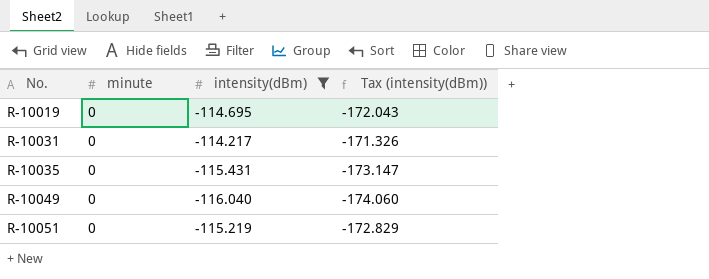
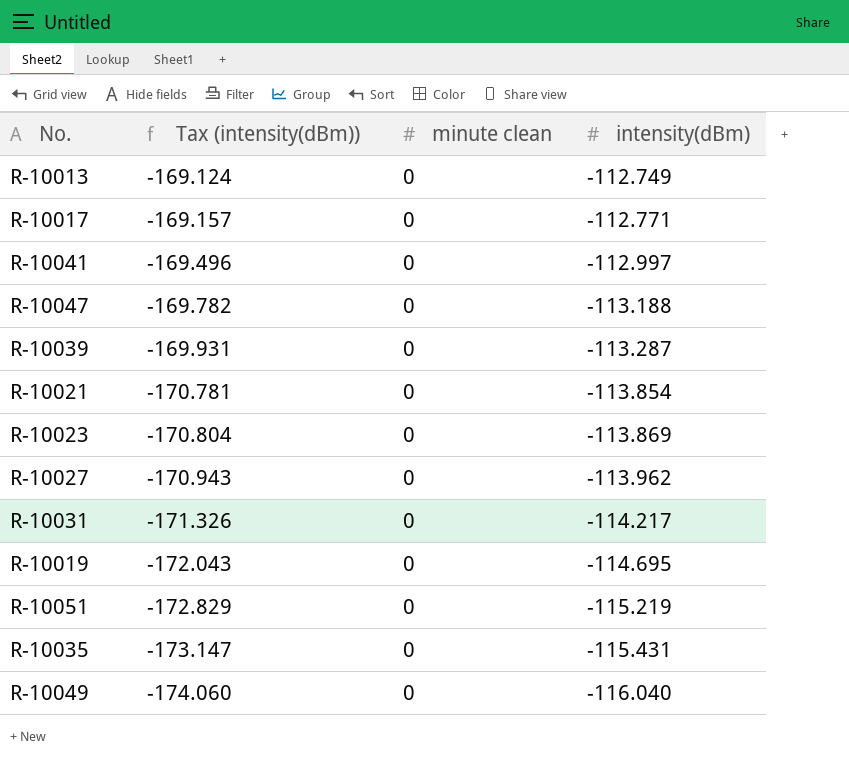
filter: intensity(dBm) <= -114.217 -> none
row order: No. ascending -> Tax (intensity(dBm)) descending
column Tax (intensity(dBm)) | position: 4 -> 2
column name: minute -> minute clean

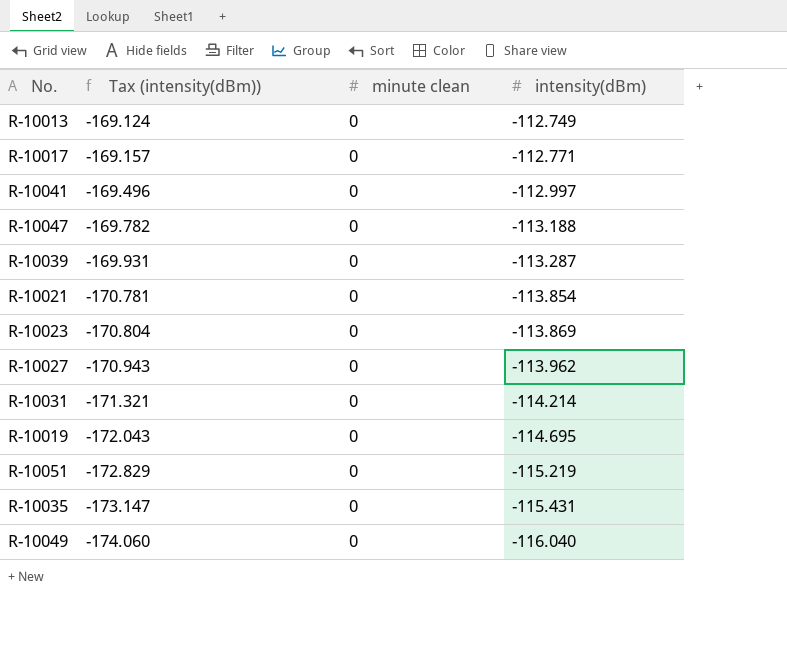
R-10031 | Tax (intensity(dBm)): -171.326 -> -171.321
R-10031 | intensity(dBm): -114.217 -> -114.214

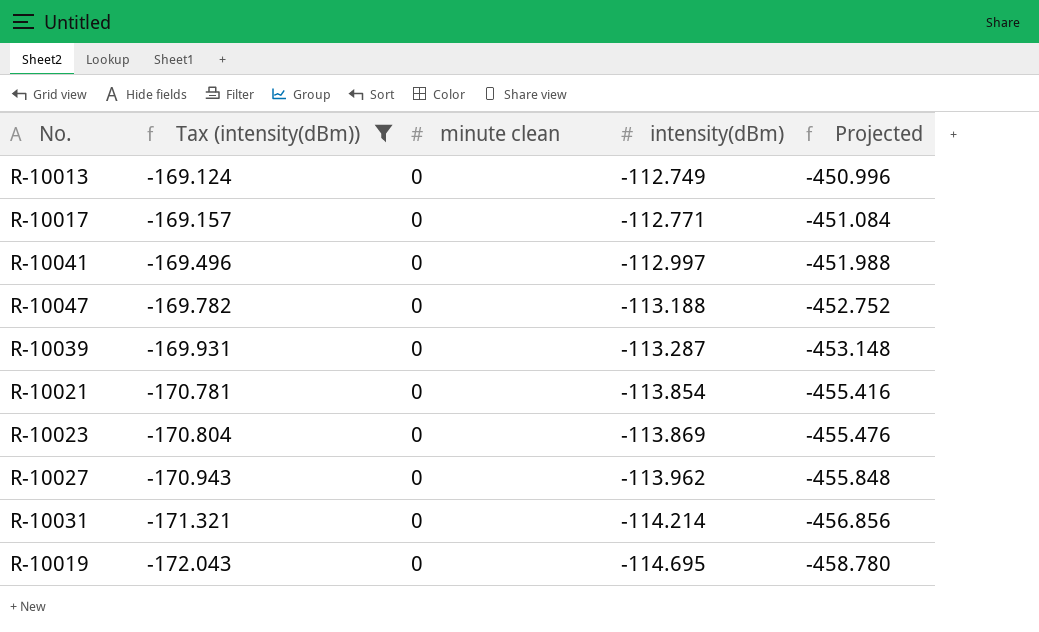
filter: none -> Tax (intensity(dBm)) >= -172.043
column Projected | formula: none -> [intensity(dBm)] * 4

